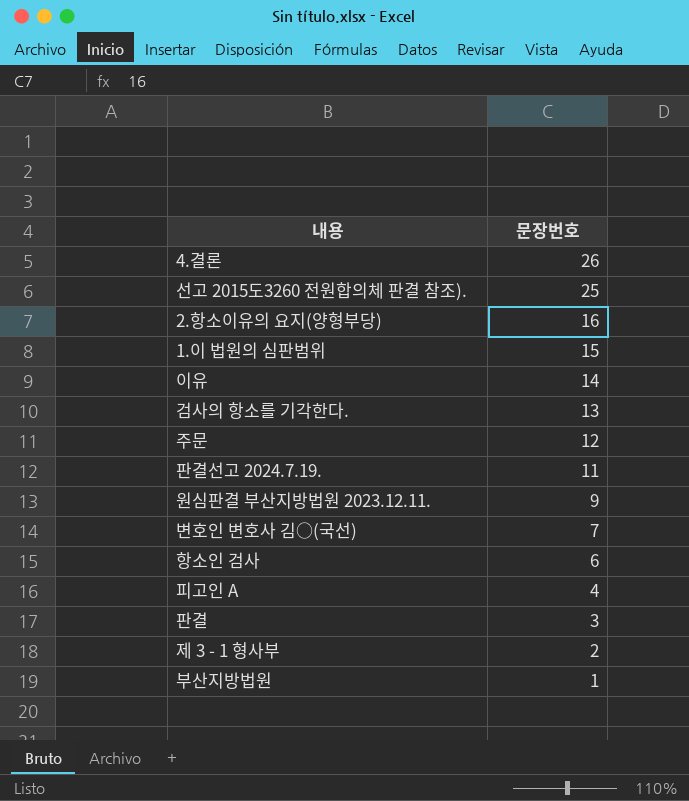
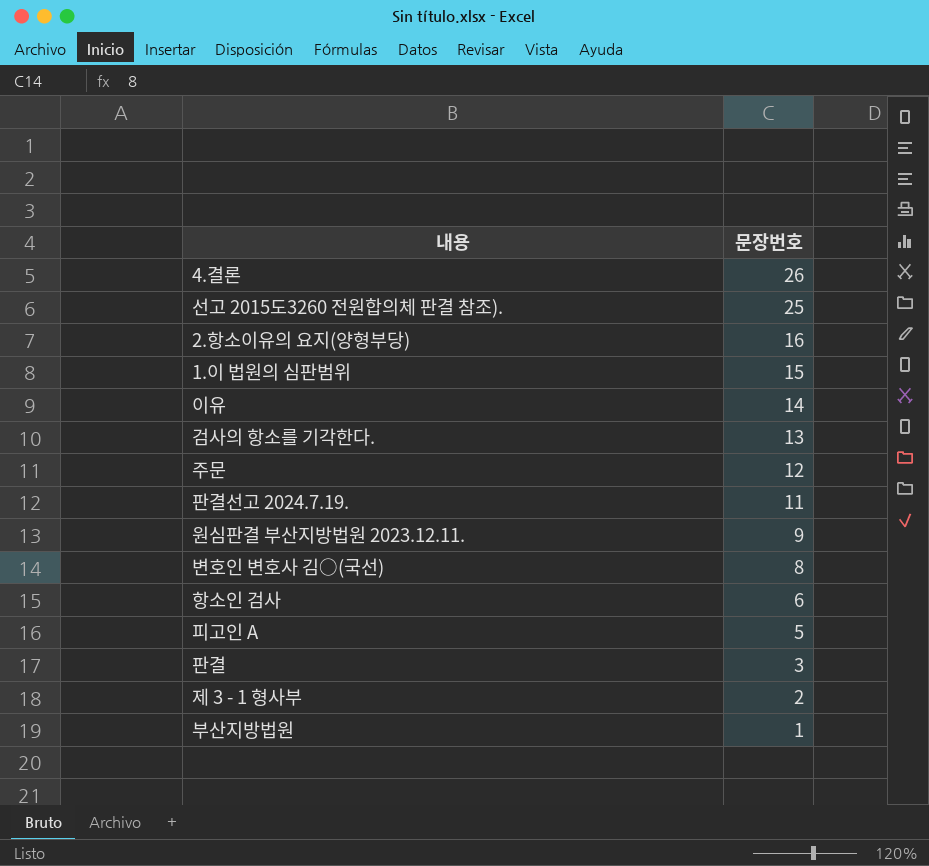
변호인 변호사 김○(국선) | 문장번호: 7 -> 8
피고인 A | 문장번호: 4 -> 5

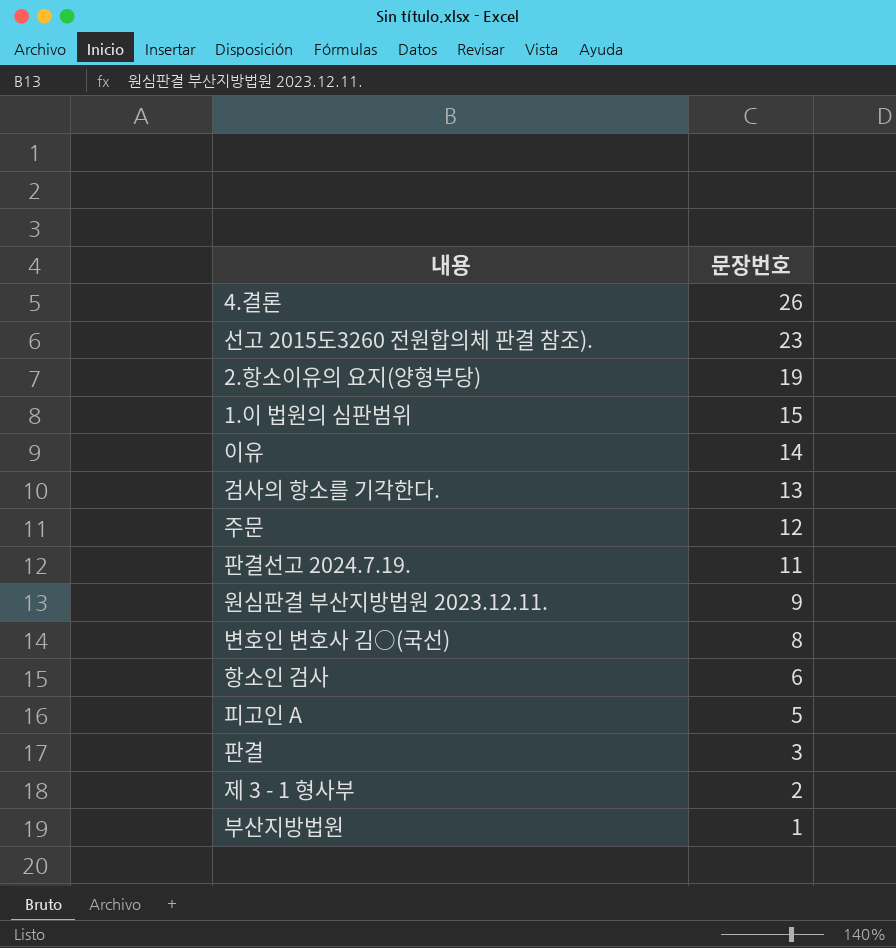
선고 2015도3260 전원합의체 판결 참조). | 문장번호: 25 -> 23
2.항소이유의 요지(양형부당) | 문장번호: 16 -> 19

